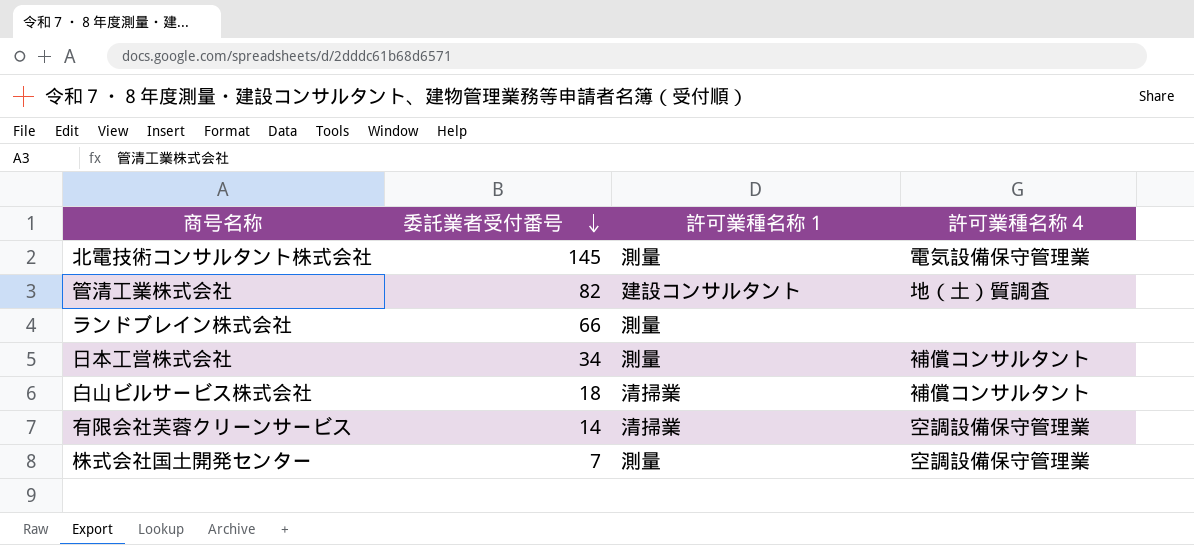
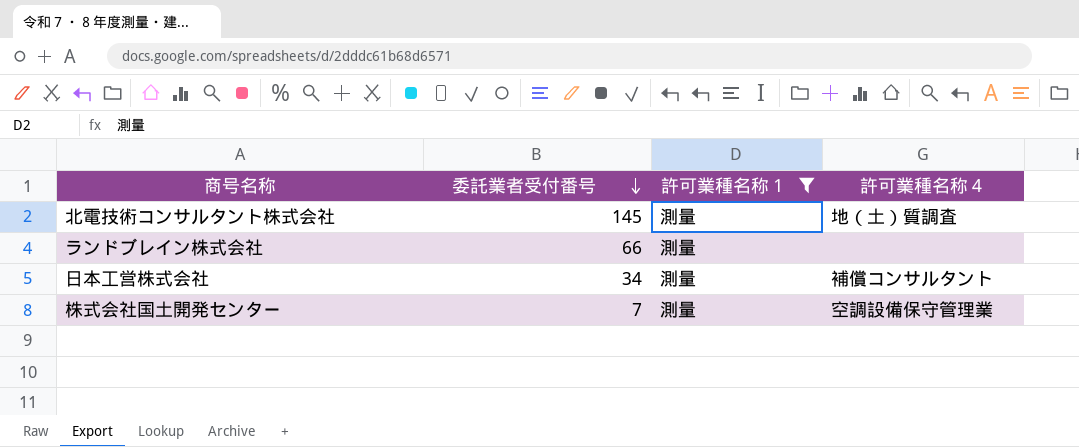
filter: none -> 許可業種名称１ = 測量
北電技術コンサルタント株式会社 | 許可業種名称４: 電気設備保守管理業 -> 地（土）質調査

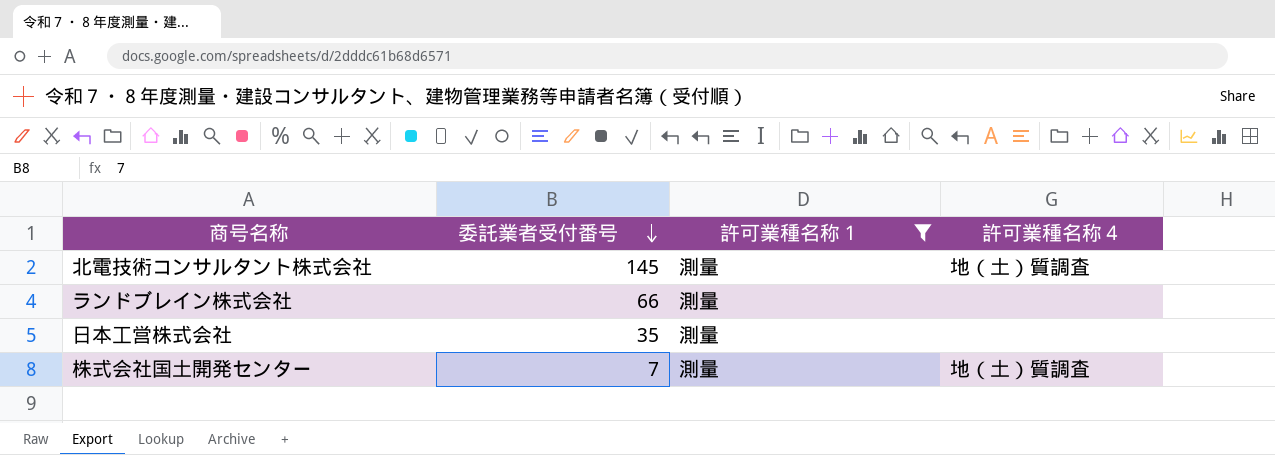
日本工営株式会社 | 委託業者受付番号: 34 -> 35
日本工営株式会社 | 許可業種名称４: 補償コンサルタント -> none
株式会社国土開発センター | 許可業種名称４: 空調設備保守管理業 -> 地（土）質調査

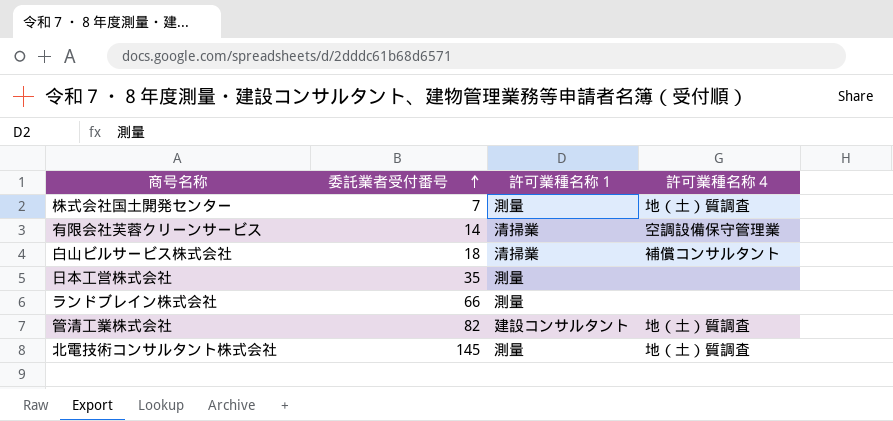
filter: 許可業種名称１ = 測量 -> none
row order: 委託業者受付番号 descending -> 委託業者受付番号 ascending

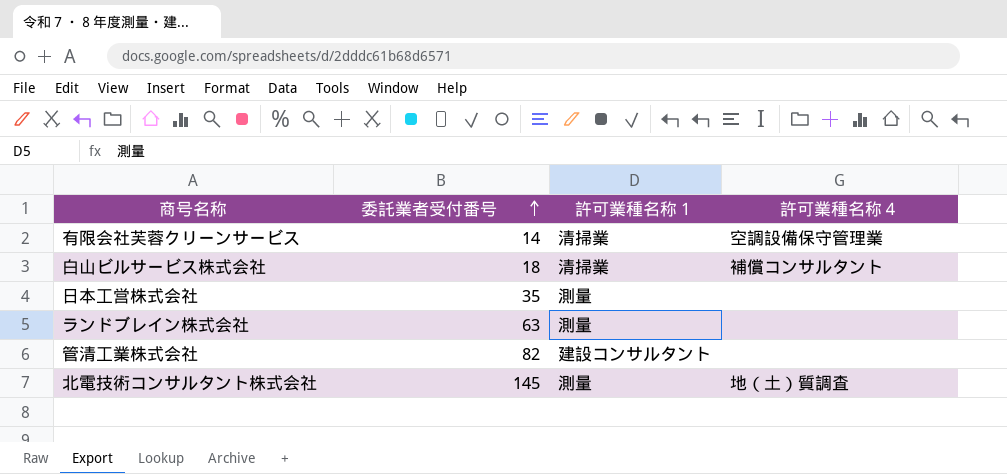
row 株式会社国土開発センター: 7 | 測量 | 地（土）質調査 -> none
ランドブレイン株式会社 | 委託業者受付番号: 66 -> 63
管清工業株式会社 | 許可業種名称４: 地（土）質調査 -> none

